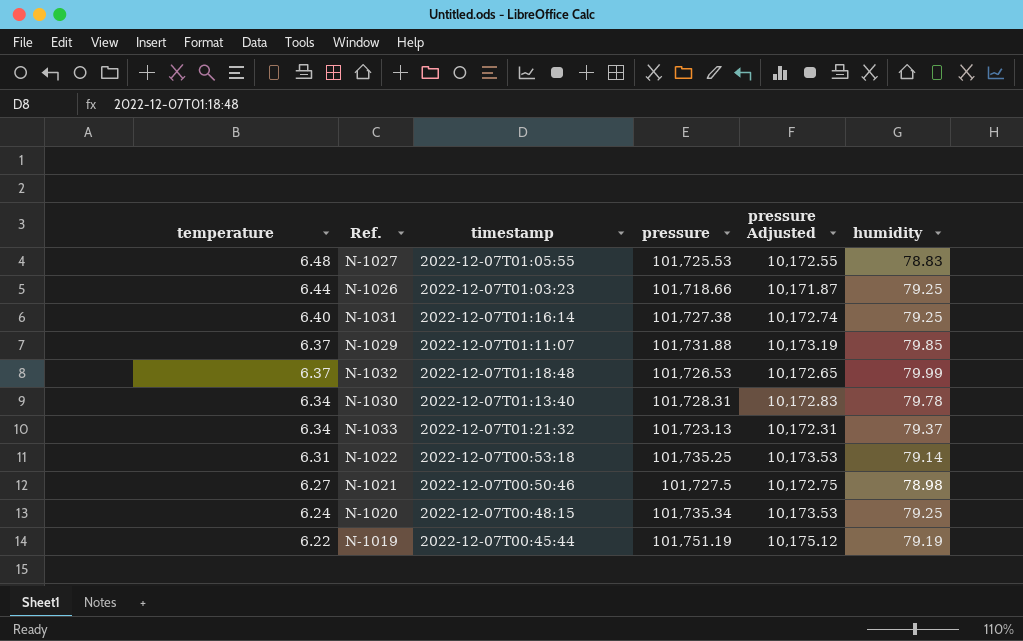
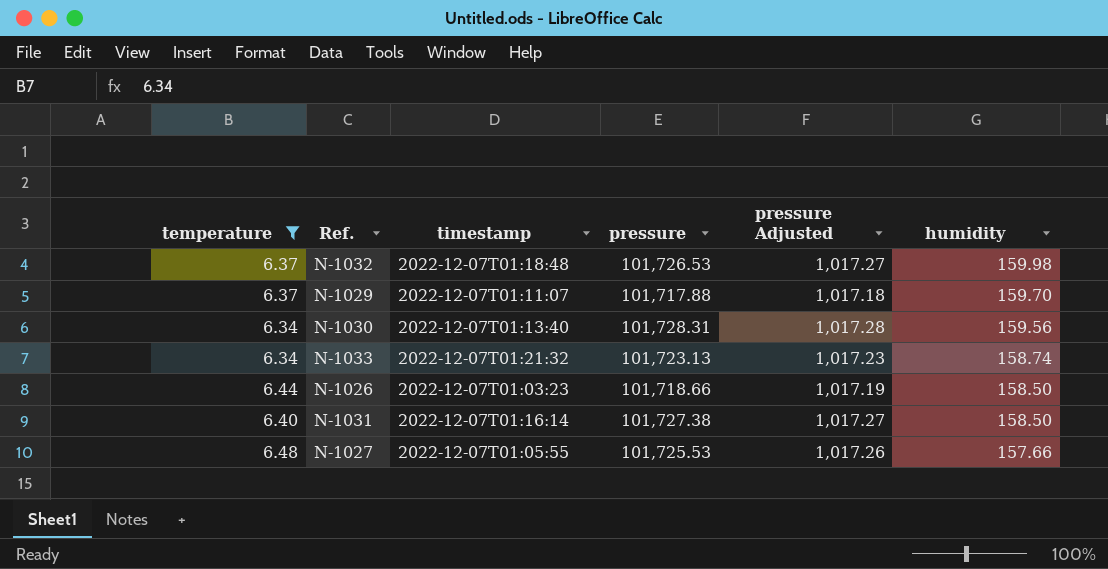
filter: none -> temperature >= 6.34
row order: temperature descending -> humidity descending
column pressure Adjusted | formula: [pressure] * 0.1 -> [pressure] * 0.01
N-1032 | humidity: 79.99 -> 159.98
N-1029 | pressure: 101,731.88 -> 101,717.88
N-1029 | humidity: 79.85 -> 159.70
N-1030 | humidity: 79.78 -> 159.56
N-1033 | humidity: 79.37 -> 158.74
N-1026 | humidity: 79.25 -> 158.50
N-1031 | humidity: 79.25 -> 158.50
N-1027 | humidity: 78.83 -> 157.66

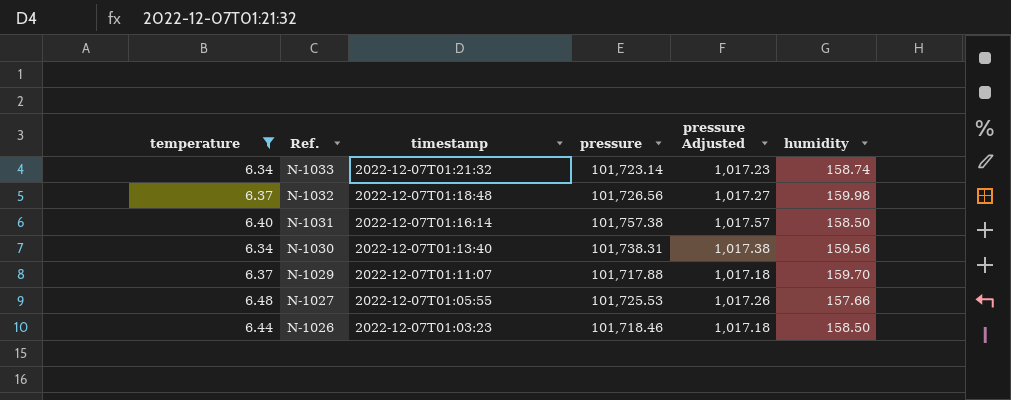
row order: humidity descending -> Ref. descending
N-1033 | pressure: 101,723.13 -> 101,723.14
N-1032 | pressure: 101,726.53 -> 101,726.56
N-1031 | pressure: 101,727.38 -> 101,757.38
N-1031 | pressure Adjusted: 1,017.27 -> 1,017.57
N-1030 | pressure: 101,728.31 -> 101,738.31
N-1030 | pressure Adjusted: 1,017.28 -> 1,017.38
N-1026 | pressure: 101,718.66 -> 101,718.46
N-1026 | pressure Adjusted: 1,017.19 -> 1,017.18

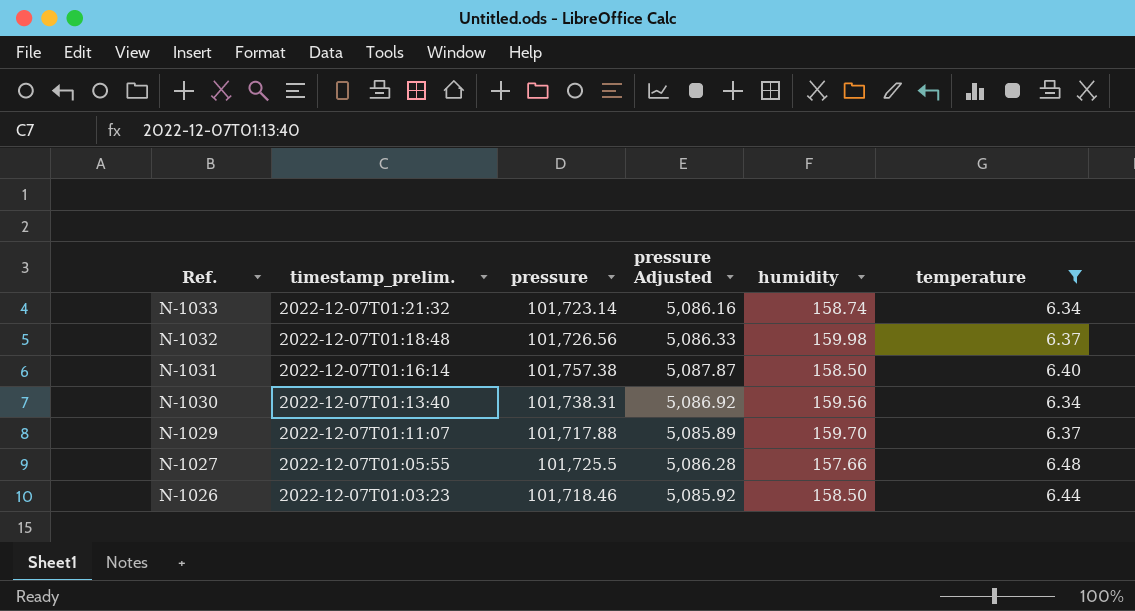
column name: timestamp -> timestamp_prelim.
column pressure Adjusted | formula: [pressure] * 0.01 -> [pressure] * 0.05
column temperature | position: 1 -> 6
N-1027 | pressure: 101,725.53 -> 101,725.5

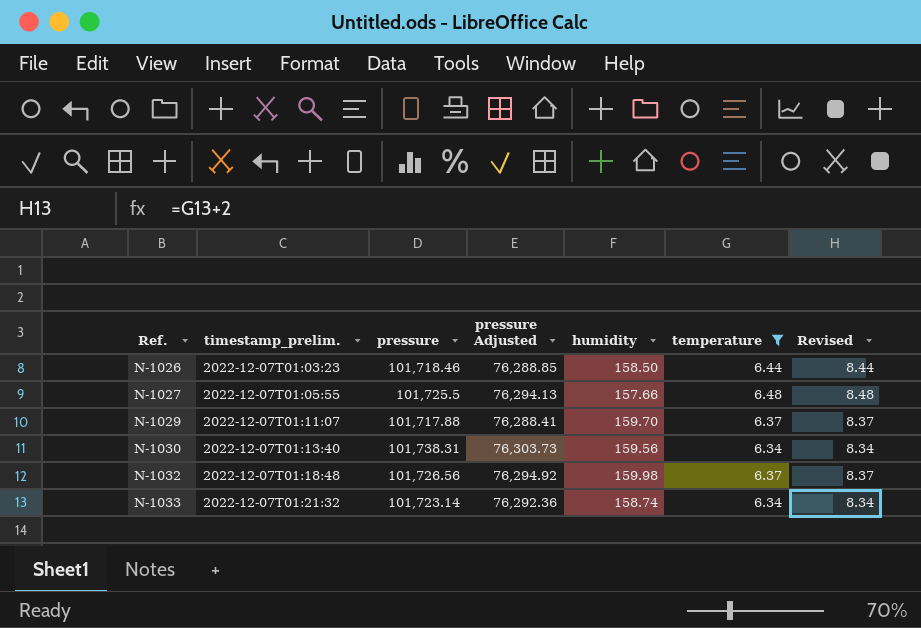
row order: Ref. descending -> Ref. ascending
column pressure Adjusted | formula: [pressure] * 0.05 -> [pressure] * 0.75
column Revised | formula: none -> [temperature] + 2
row N-1031: 2022-12-07T01:16:14 | 101,757.38 | 5,087.87 | 158.50 | 6.40 -> none

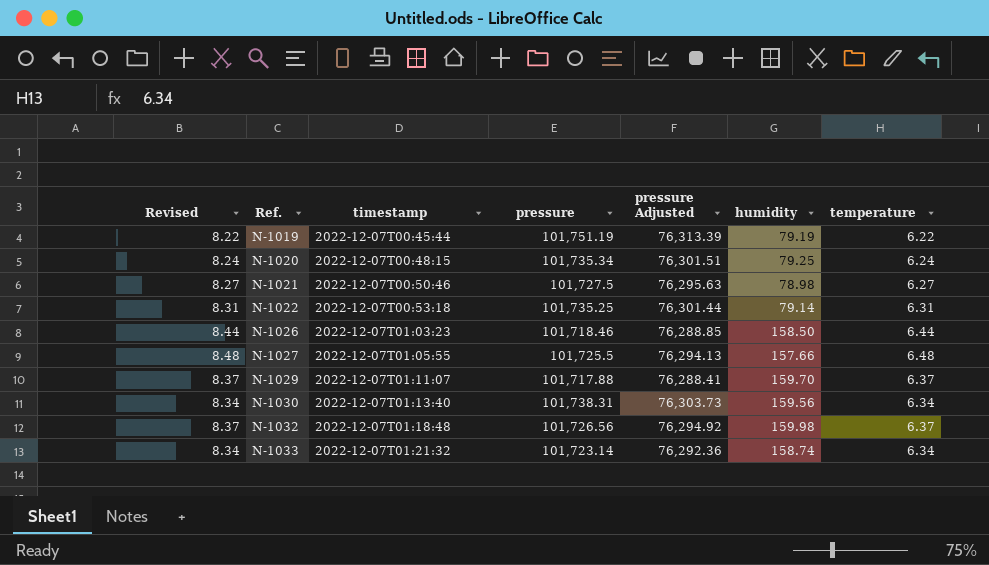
filter: temperature >= 6.34 -> none
column Revised | position: 7 -> 1
column name: timestamp_prelim. -> timestamp

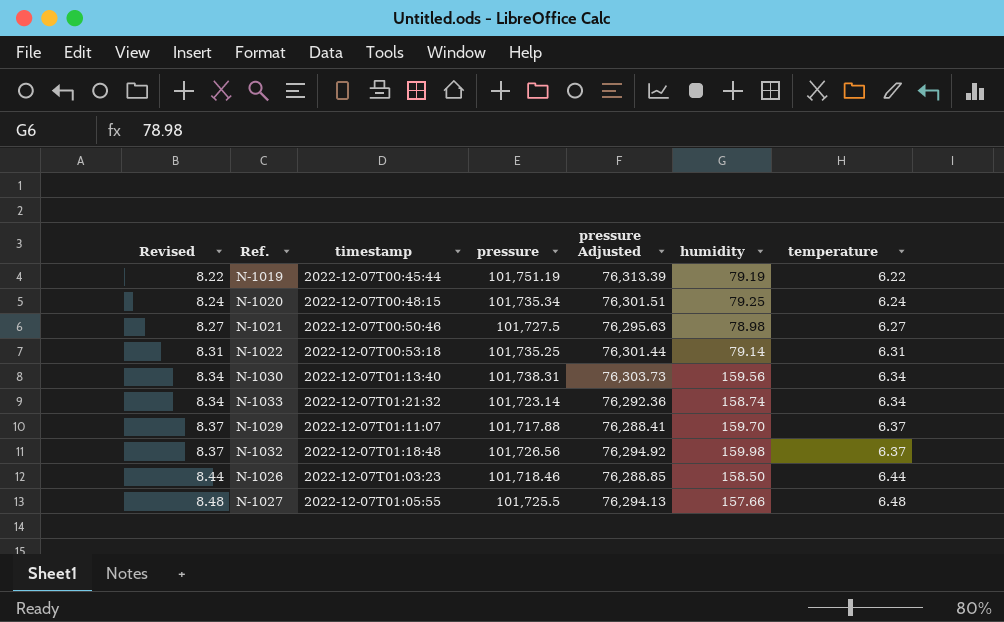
row order: Ref. ascending -> Revised ascending

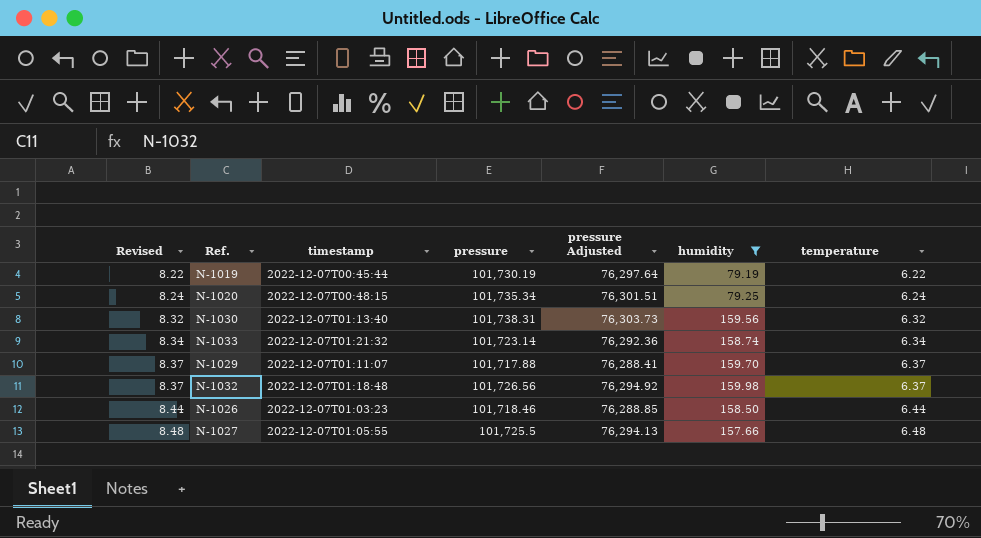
filter: none -> humidity >= 79.19
N-1019 | pressure: 101,751.19 -> 101,730.19
N-1019 | pressure Adjusted: 76,313.39 -> 76,297.64
N-1030 | Revised: 8.34 -> 8.32
N-1030 | temperature: 6.34 -> 6.32

